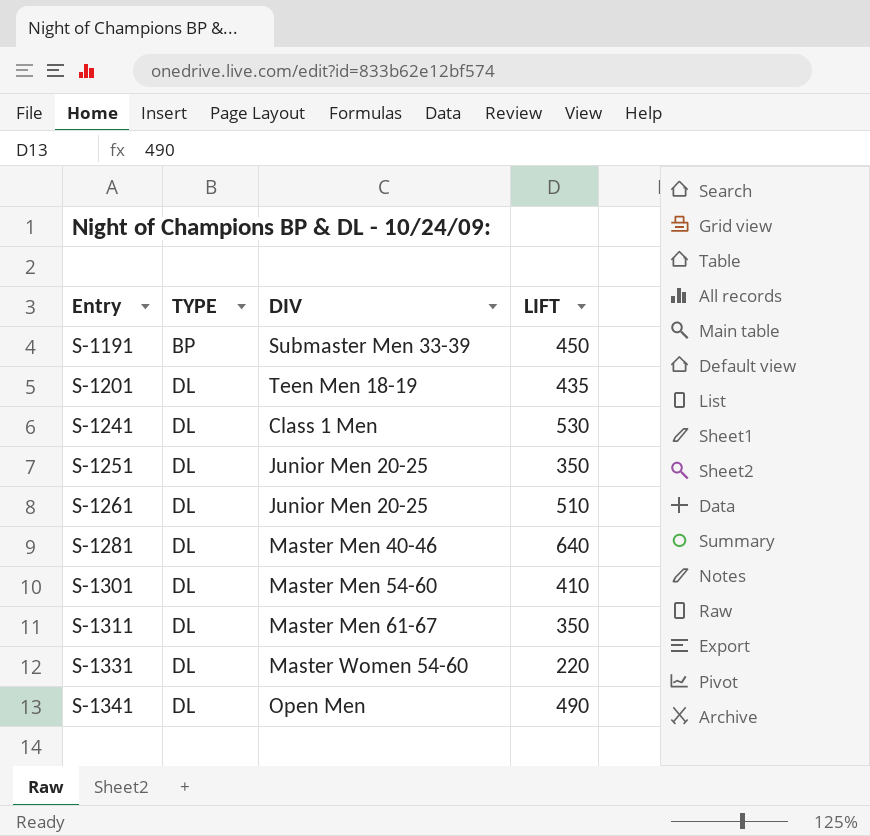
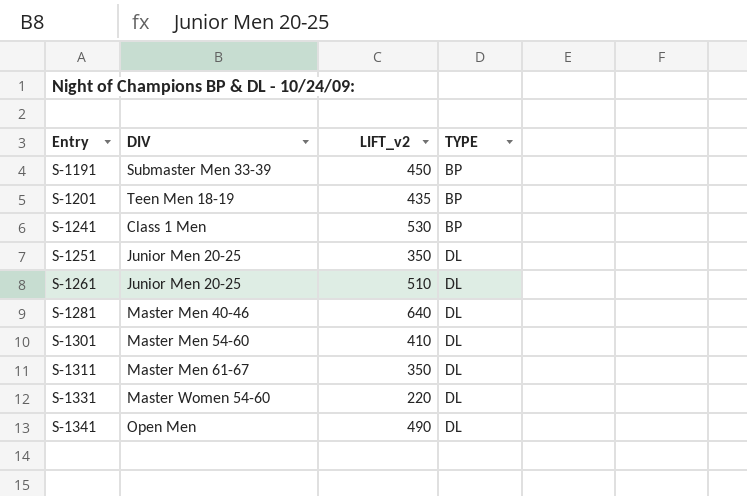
column name: LIFT -> LIFT_v2
column TYPE | position: 2 -> 4
S-1201 | TYPE: DL -> BP
S-1241 | TYPE: DL -> BP

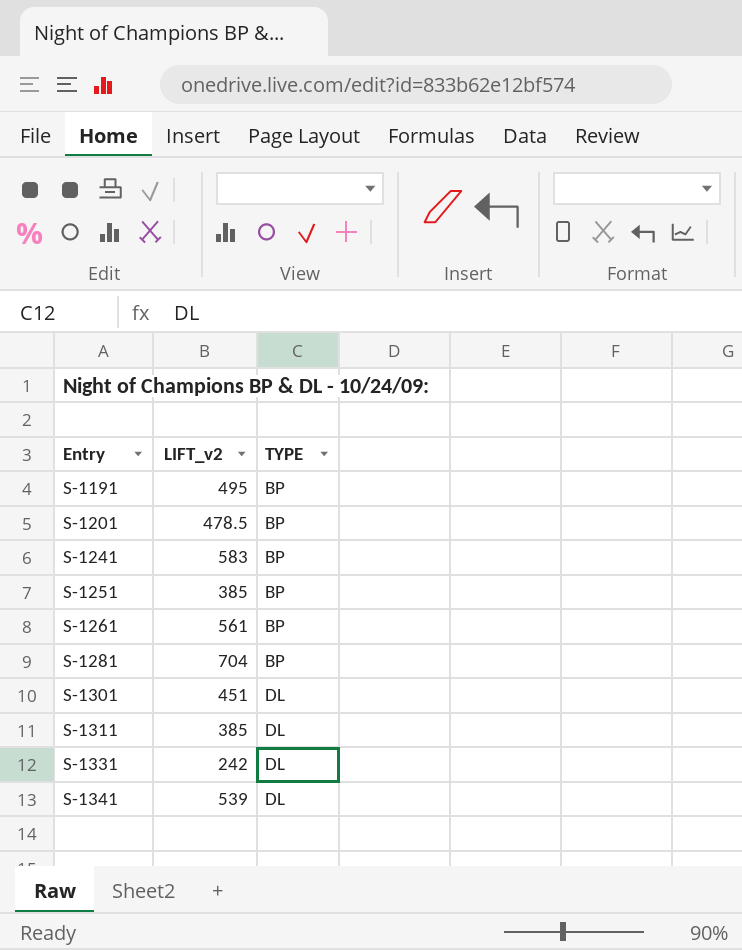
column DIV | position: 2 -> none
S-1191 | LIFT_v2: 450 -> 495
S-1201 | LIFT_v2: 435 -> 478.5
S-1241 | LIFT_v2: 530 -> 583
S-1251 | LIFT_v2: 350 -> 385
S-1251 | TYPE: DL -> BP
S-1261 | LIFT_v2: 510 -> 561
S-1261 | TYPE: DL -> BP
S-1281 | LIFT_v2: 640 -> 704
S-1281 | TYPE: DL -> BP
S-1301 | LIFT_v2: 410 -> 451
S-1311 | LIFT_v2: 350 -> 385
S-1331 | LIFT_v2: 220 -> 242
S-1341 | LIFT_v2: 490 -> 539

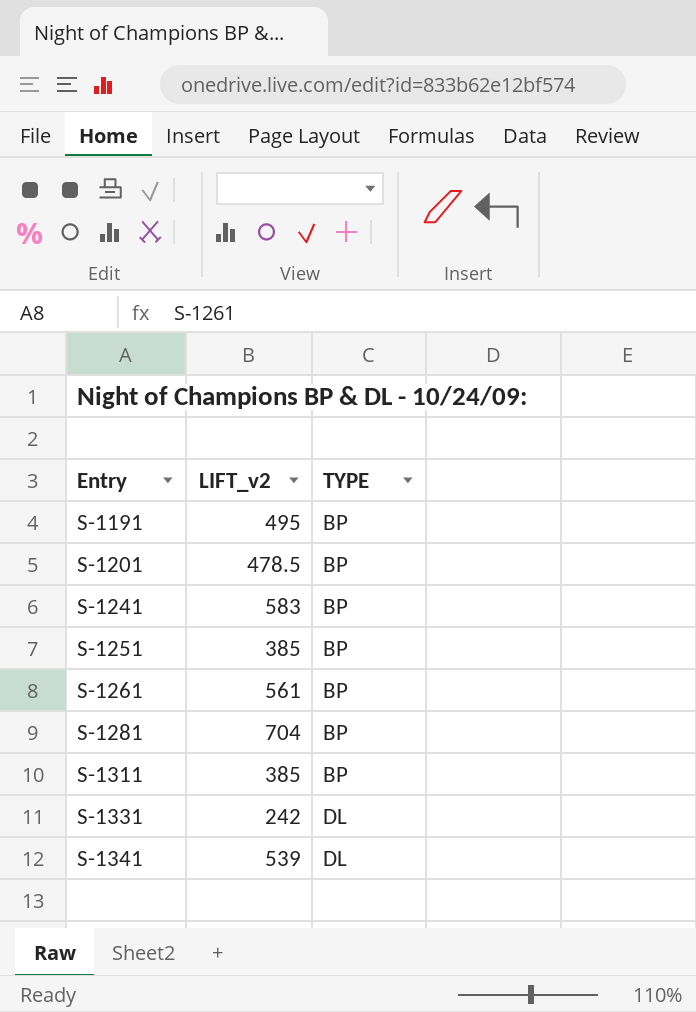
row S-1301: 451 | DL -> none
S-1311 | TYPE: DL -> BP

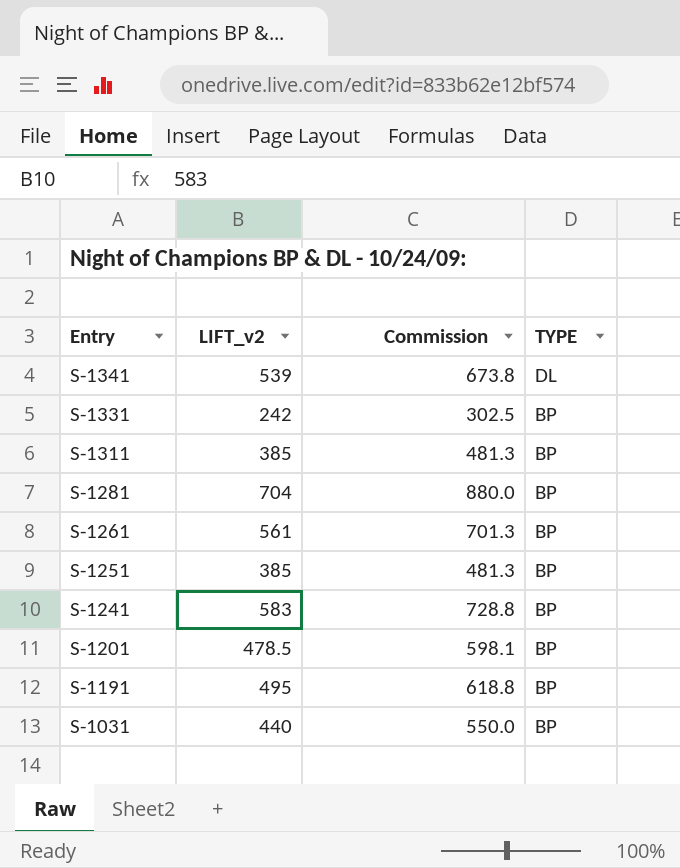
row order: Entry ascending -> Entry descending
column Commission | formula: none -> [LIFT_v2] * 1.25
S-1331 | TYPE: DL -> BP
row S-1031: none -> 440 | 550.0 | BP

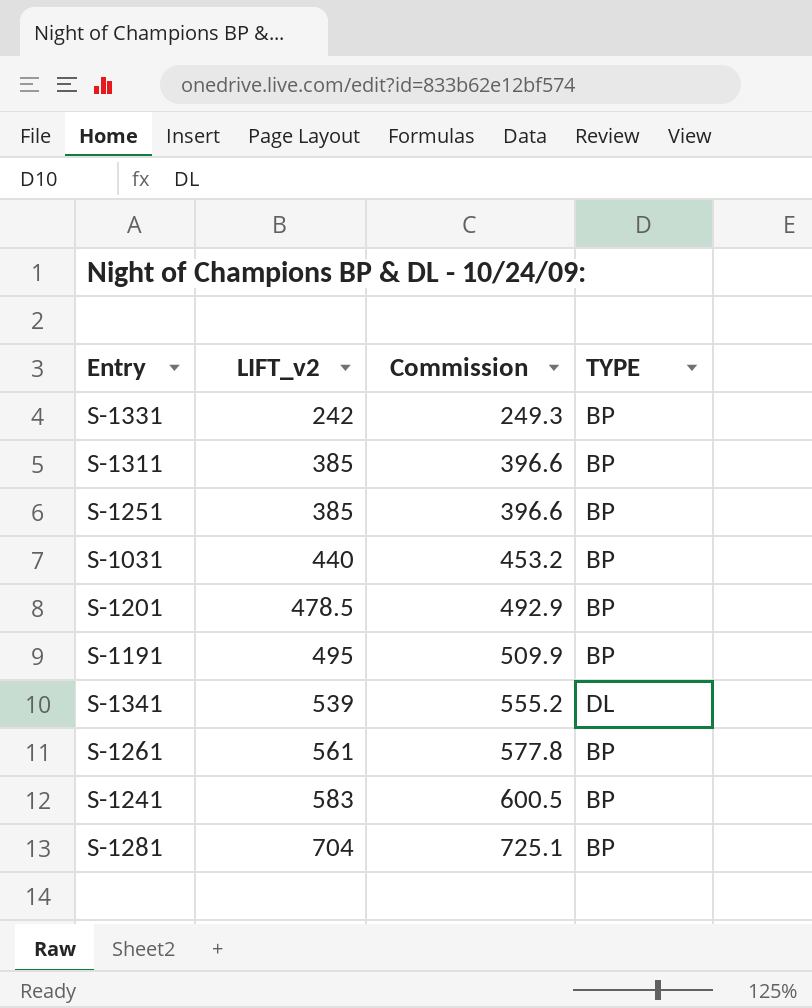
row order: Entry descending -> LIFT_v2 ascending
column Commission | formula: [LIFT_v2] * 1.25 -> [LIFT_v2] * 1.03

